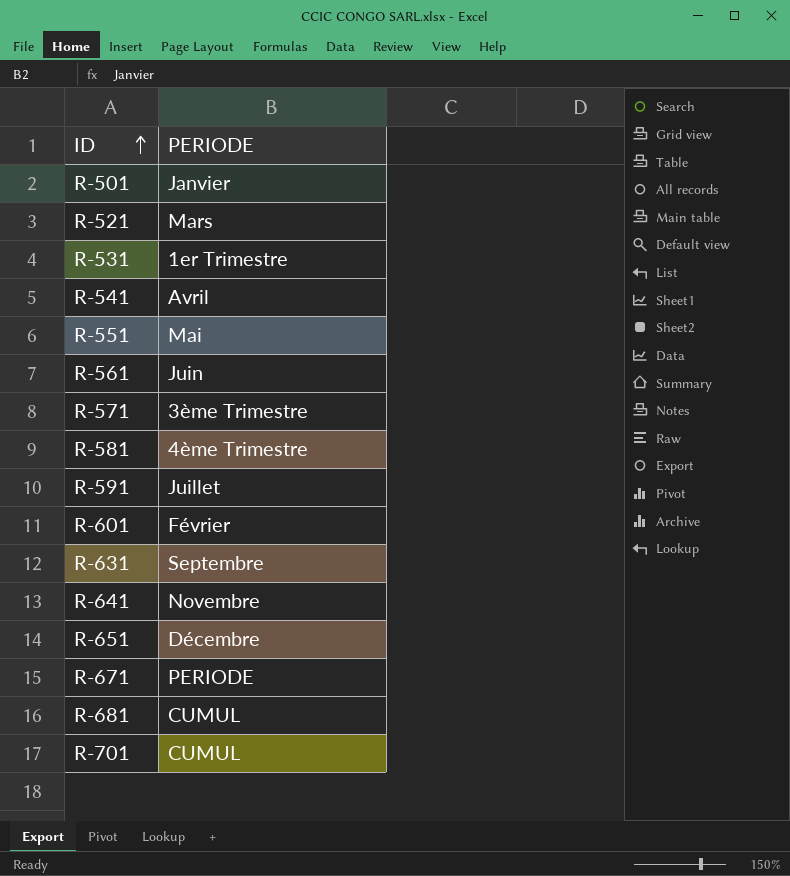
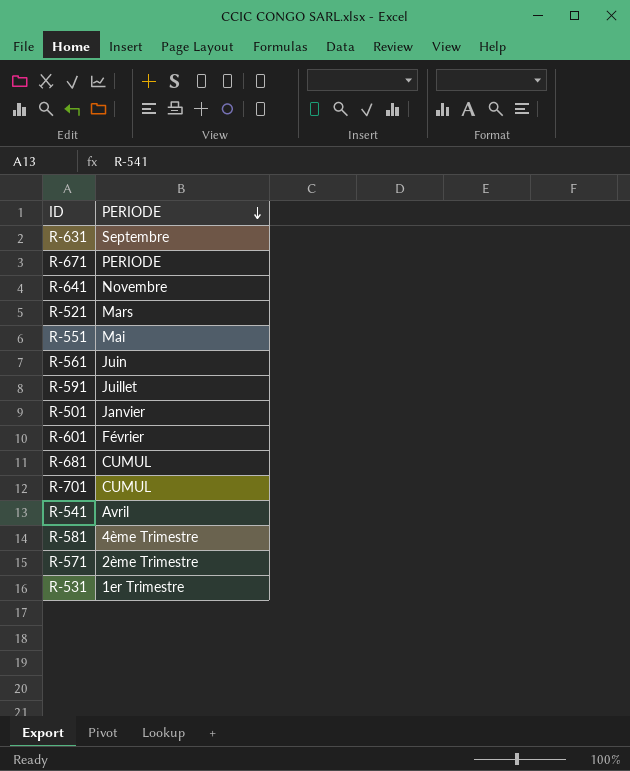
row order: ID ascending -> PERIODE descending
row R-651: Décembre -> none
R-571 | PERIODE: 3ème Trimestre -> 2ème Trimestre

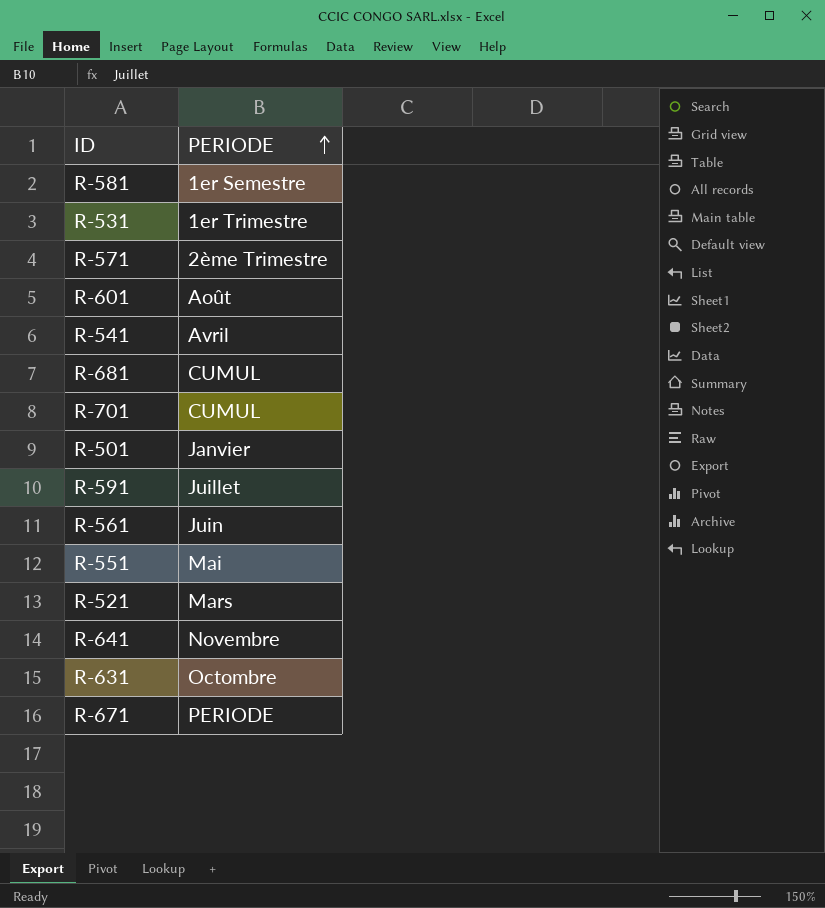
row order: PERIODE descending -> PERIODE ascending
R-581 | PERIODE: 4ème Trimestre -> 1er Semestre
R-601 | PERIODE: Février -> Août
R-631 | PERIODE: Septembre -> Octombre

